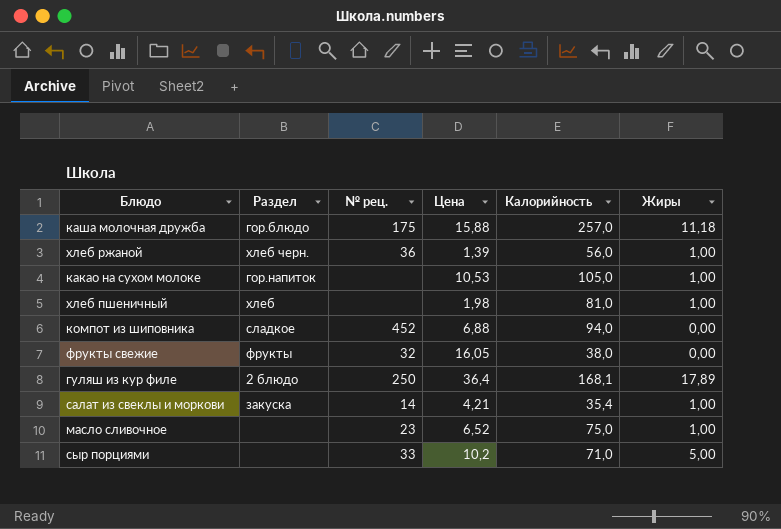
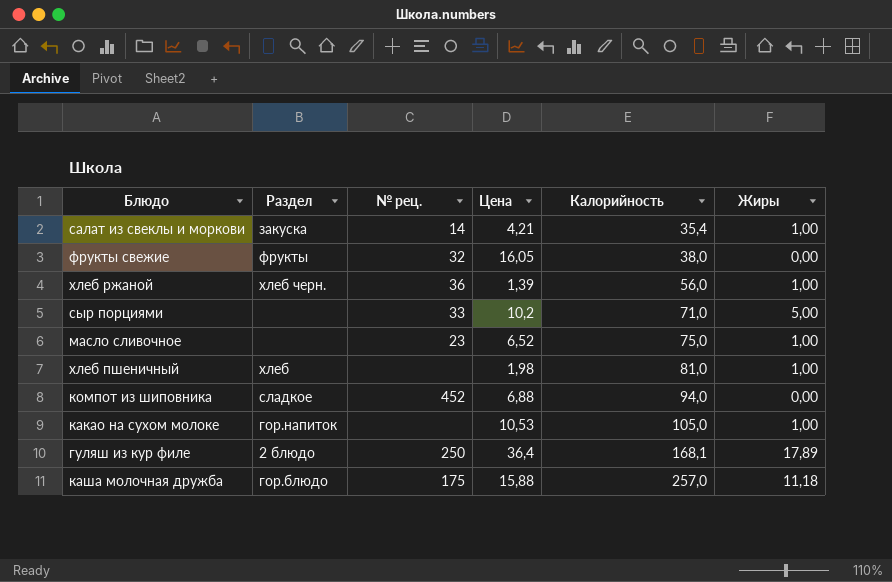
row order: none -> Калорийность ascending

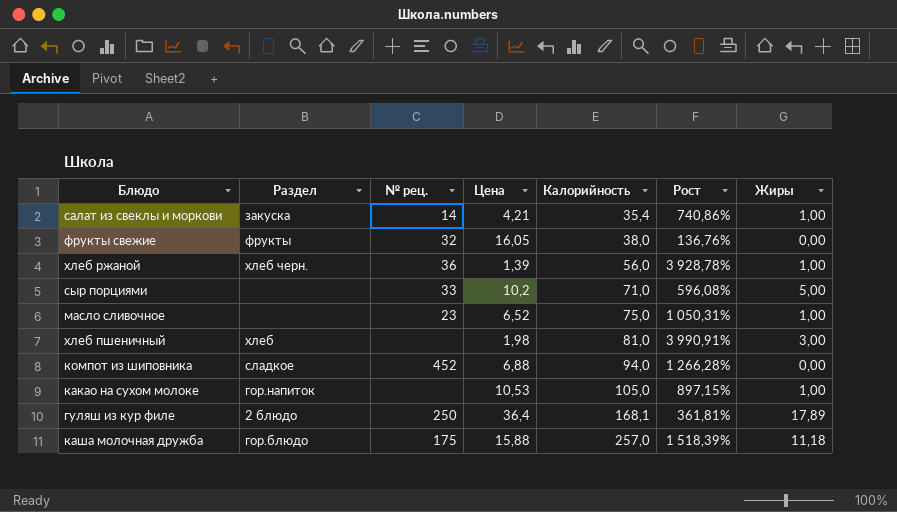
column Рост | formula: none -> ([Калорийность] - [Цена]) / [Цена]
хлеб пшеничный | Жиры: 1,00 -> 3,00

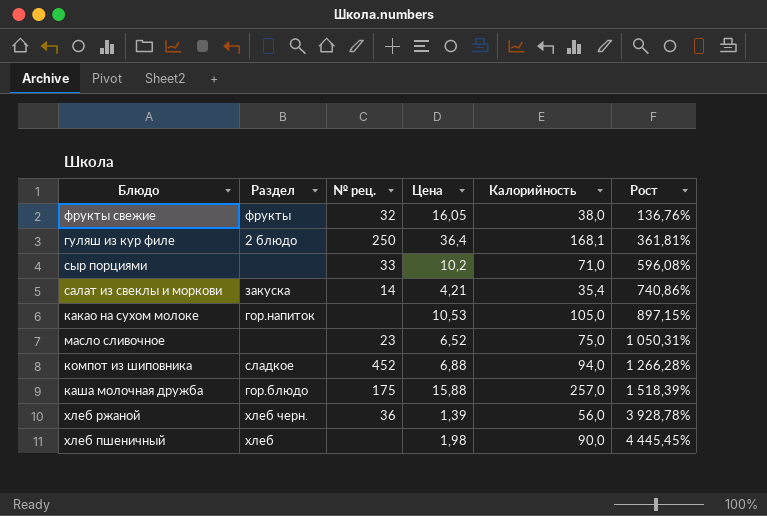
row order: Калорийность ascending -> Рост ascending
column Жиры | position: 7 -> none
хлеб пшеничный | Калорийность: 81,0 -> 90,0
хлеб пшеничный | Рост: 3 990,91% -> 4 445,45%

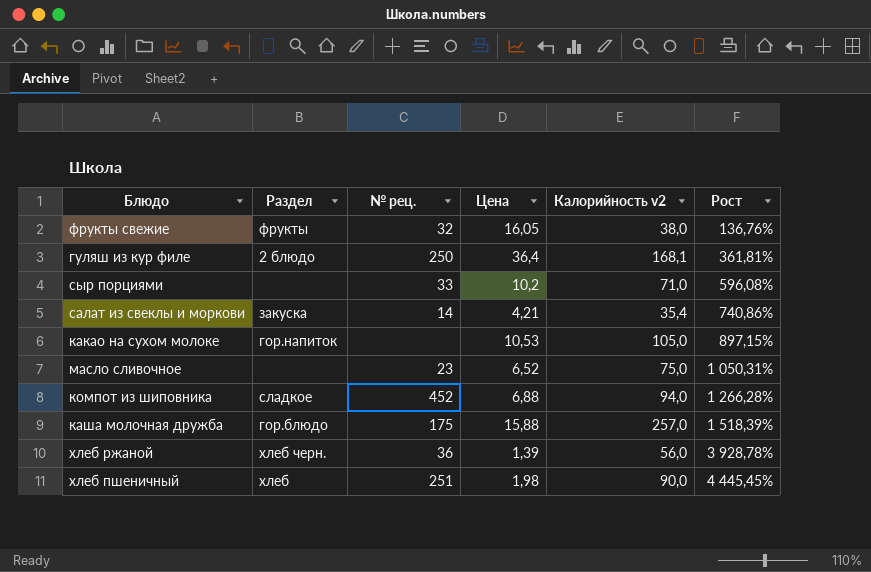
column name: Калорийность -> Калорийность v2
хлеб пшеничный | № рец.: none -> 251

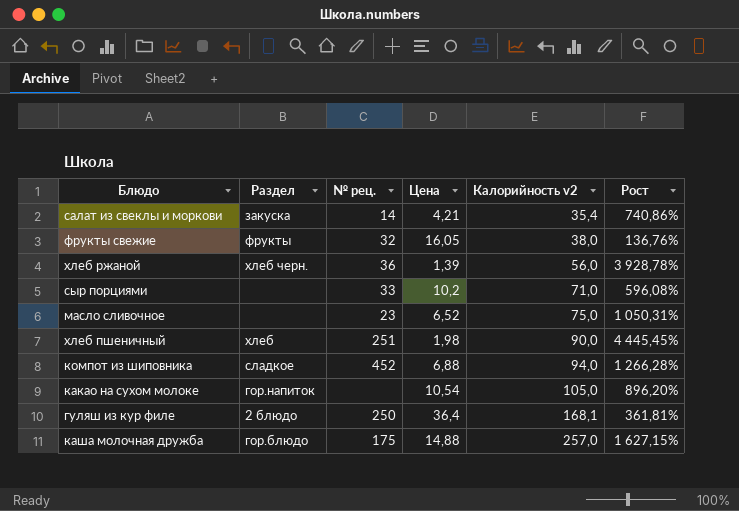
row order: Рост ascending -> Калорийность v2 ascending
какао на сухом молоке | Цена: 10,53 -> 10,54
какао на сухом молоке | Рост: 897,15% -> 896,20%
каша молочная дружба | Цена: 15,88 -> 14,88
каша молочная дружба | Рост: 1 518,39% -> 1 627,15%

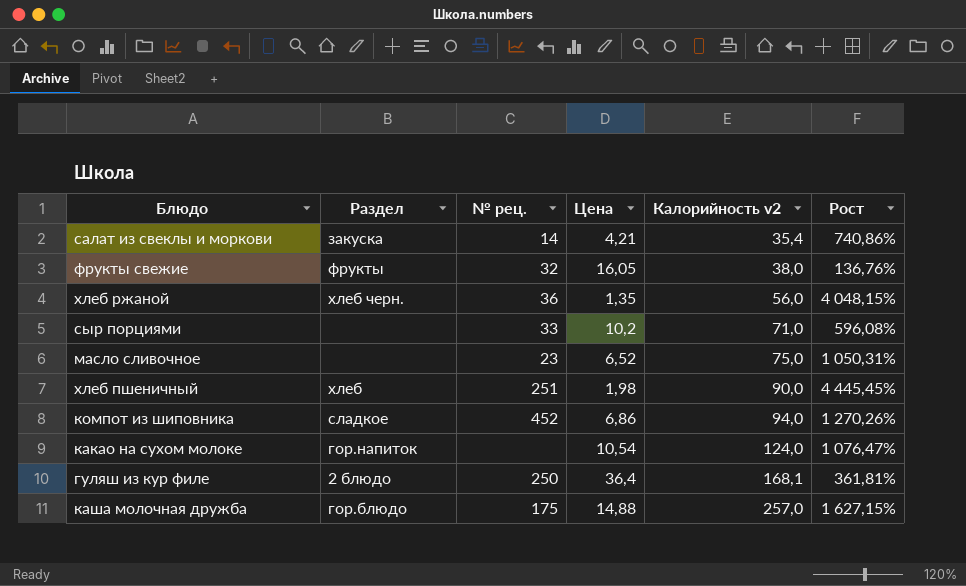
хлеб ржаной | Цена: 1,39 -> 1,35
хлеб ржаной | Рост: 3 928,78% -> 4 048,15%
компот из шиповника | Цена: 6,88 -> 6,86
компот из шиповника | Рост: 1 266,28% -> 1 270,26%
какао на сухом молоке | Калорийность v2: 105,0 -> 124,0
какао на сухом молоке | Рост: 896,20% -> 1 076,47%

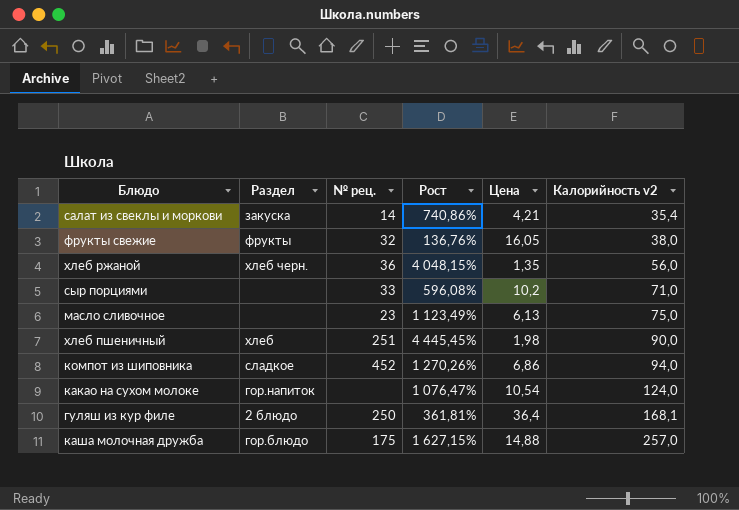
column Рост | position: 6 -> 4
масло сливочное | Рост: 1 050,31% -> 1 123,49%
масло сливочное | Цена: 6,52 -> 6,13

